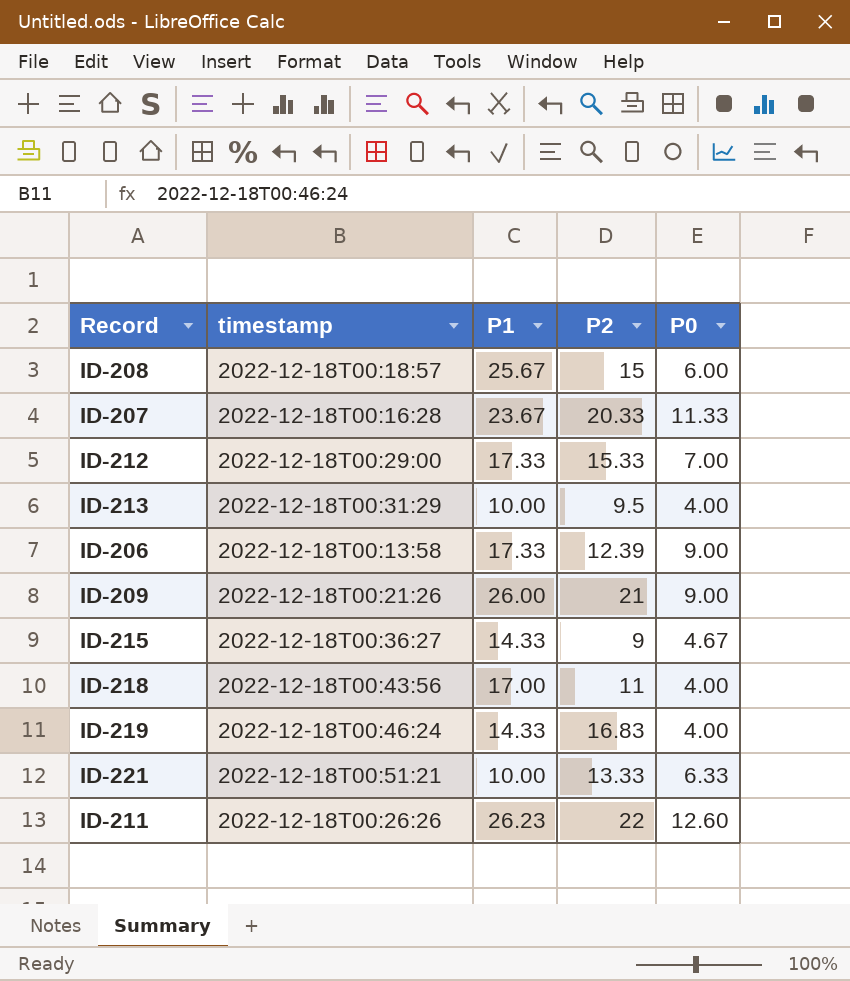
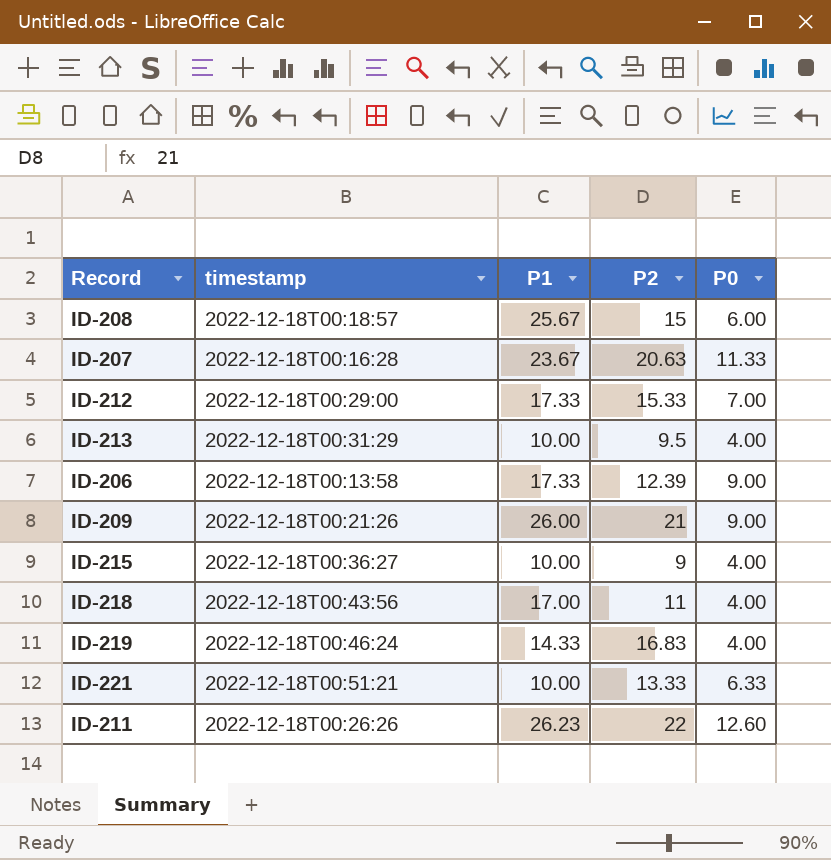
ID-207 | P2: 20.33 -> 20.63
ID-215 | P1: 14.33 -> 10.00
ID-215 | P0: 4.67 -> 4.00

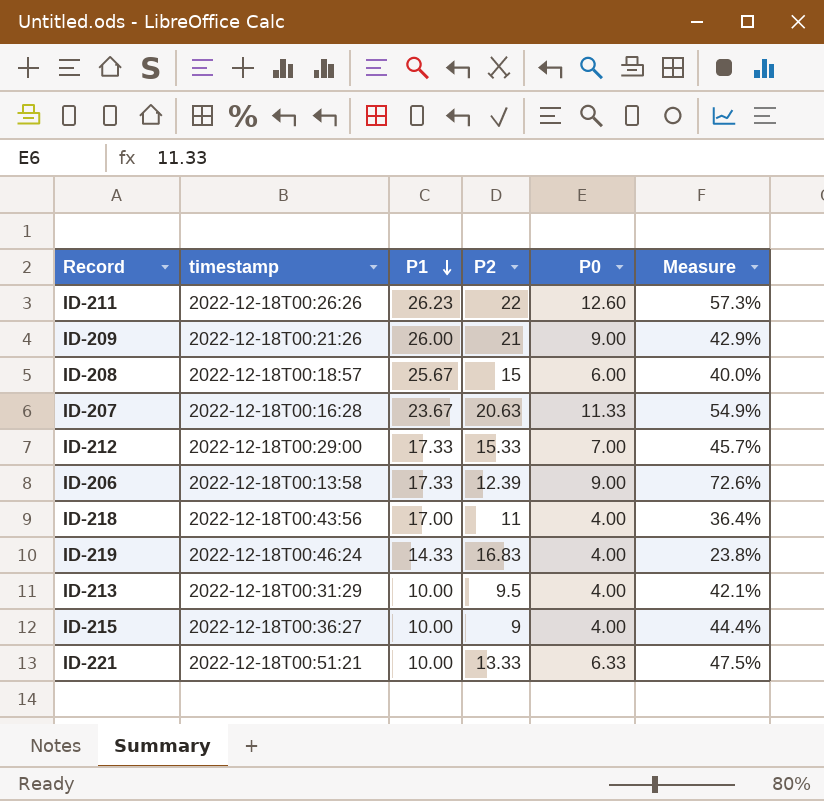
row order: none -> P1 descending
column Measure | formula: none -> [P0] / [P2]

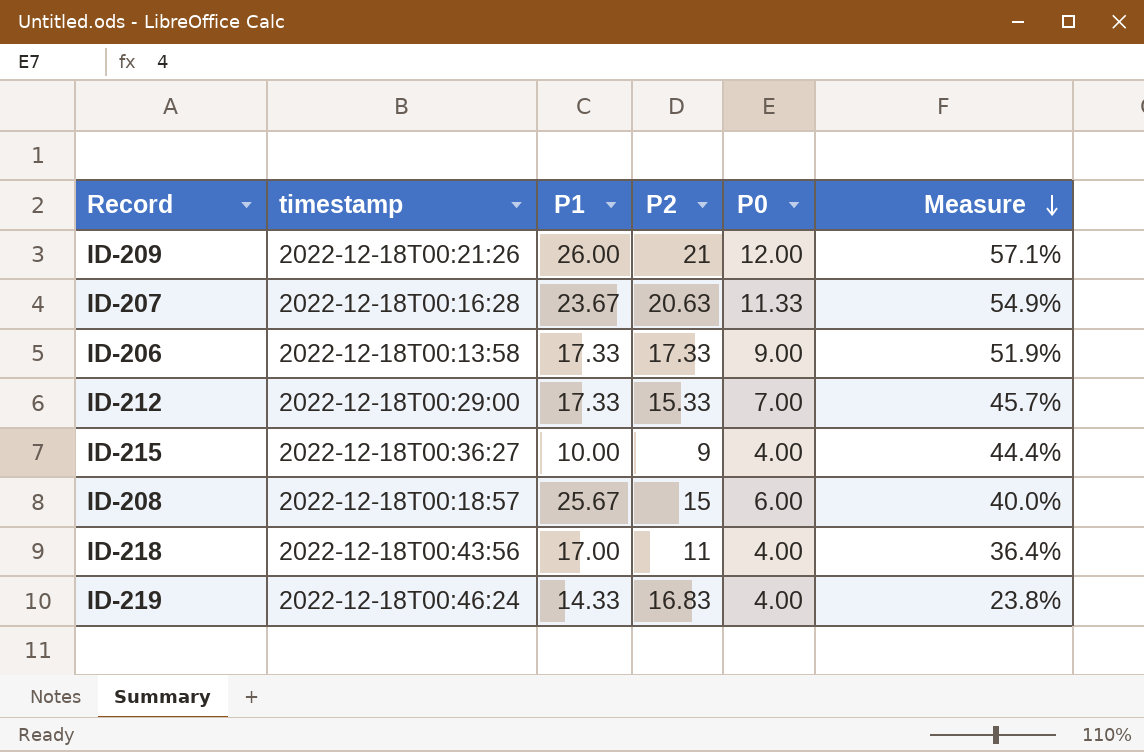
row order: P1 descending -> Measure descending
row ID-211: 2022-12-18T00:26:26 | 26.23 | 22 | 12.60 | 57.3% -> none
row ID-213: 2022-12-18T00:31:29 | 10.00 | 9.5 | 4.00 | 42.1% -> none
row ID-221: 2022-12-18T00:51:21 | 10.00 | 13.33 | 6.33 | 47.5% -> none
ID-209 | P0: 9.00 -> 12.00
ID-209 | Measure: 42.9% -> 57.1%
ID-206 | P2: 12.39 -> 17.33
ID-206 | Measure: 72.6% -> 51.9%

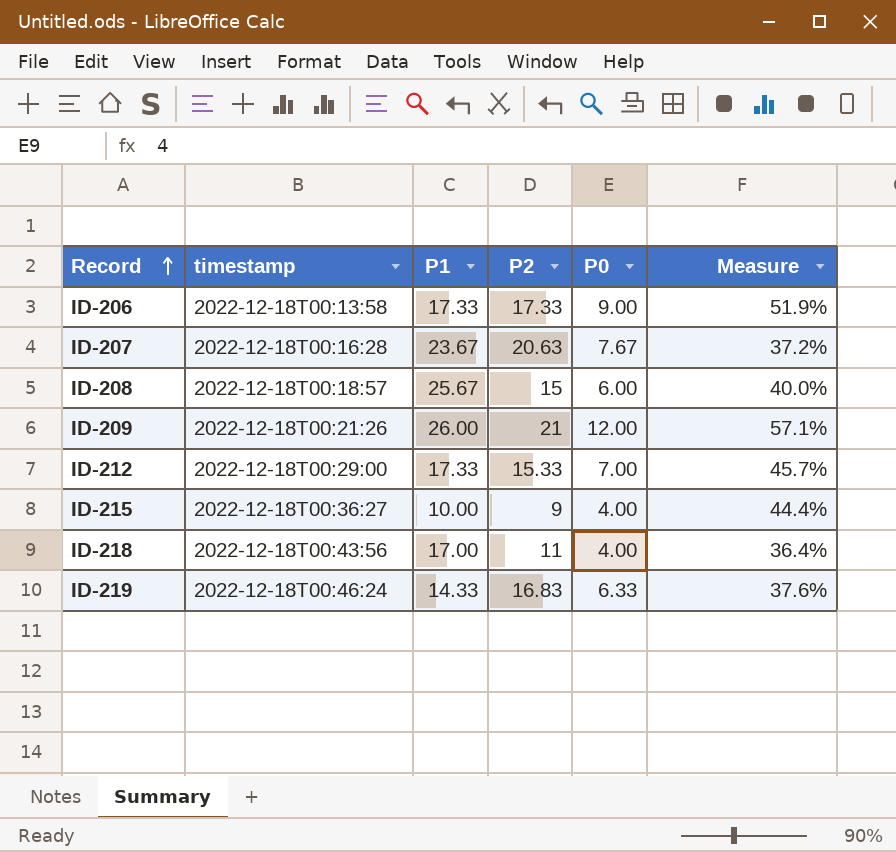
row order: Measure descending -> Record ascending
ID-207 | P0: 11.33 -> 7.67
ID-207 | Measure: 54.9% -> 37.2%
ID-219 | P0: 4.00 -> 6.33
ID-219 | Measure: 23.8% -> 37.6%

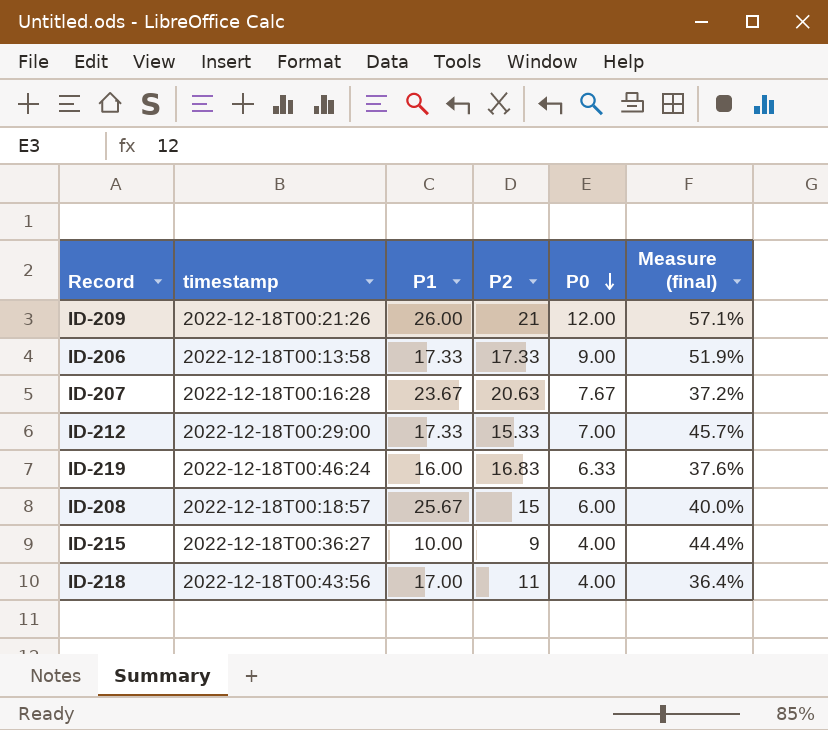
row order: Record ascending -> P0 descending
column name: Measure -> Measure (final)
ID-219 | P1: 14.33 -> 16.00

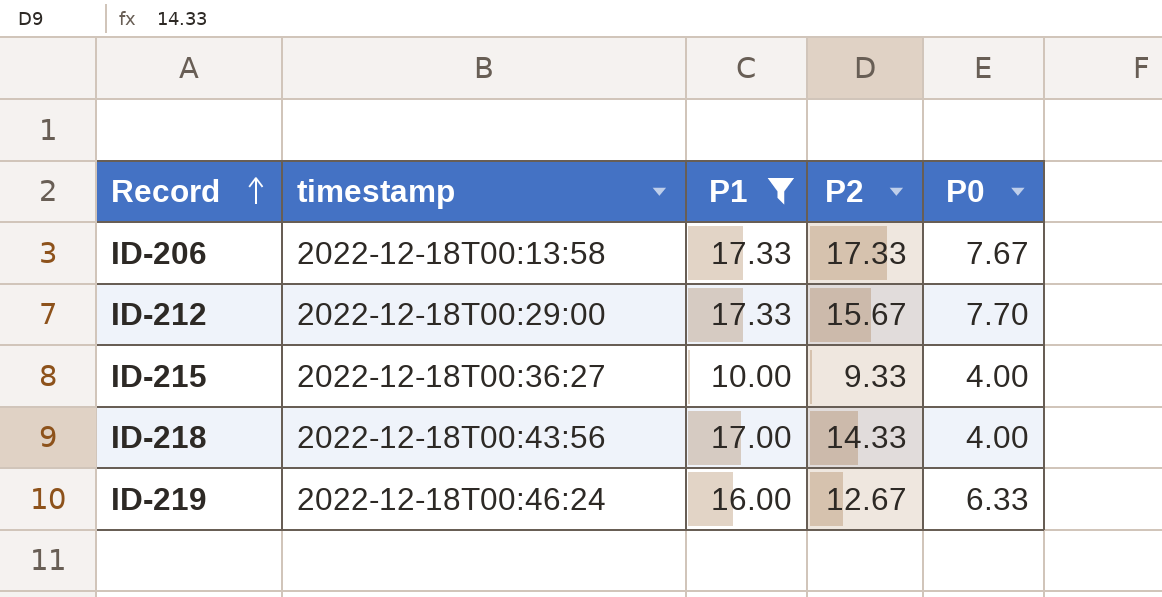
filter: none -> P1 <= 17.33
row order: P0 descending -> Record ascending
column Measure (final) | formula: [P0] / [P2] -> none
ID-206 | P0: 9.00 -> 7.67
ID-212 | P2: 15.33 -> 15.67
ID-212 | P0: 7.00 -> 7.70
ID-215 | P2: 9 -> 9.33
ID-218 | P2: 11 -> 14.33
ID-219 | P2: 16.83 -> 12.67

